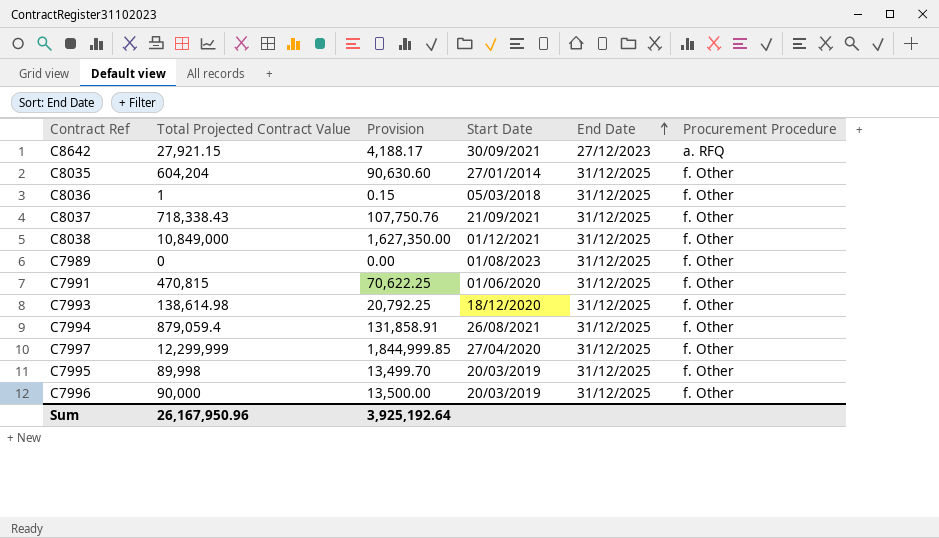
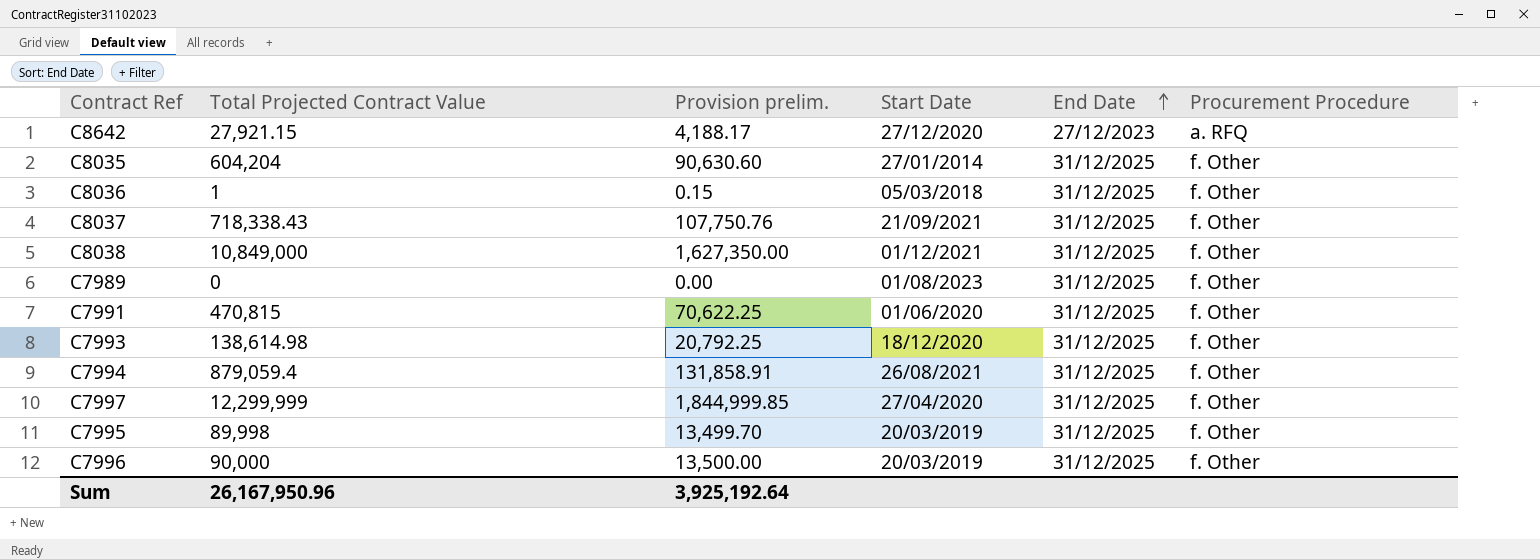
column name: Provision -> Provision prelim.
C8642 | Start Date: 30/09/2021 -> 27/12/2020

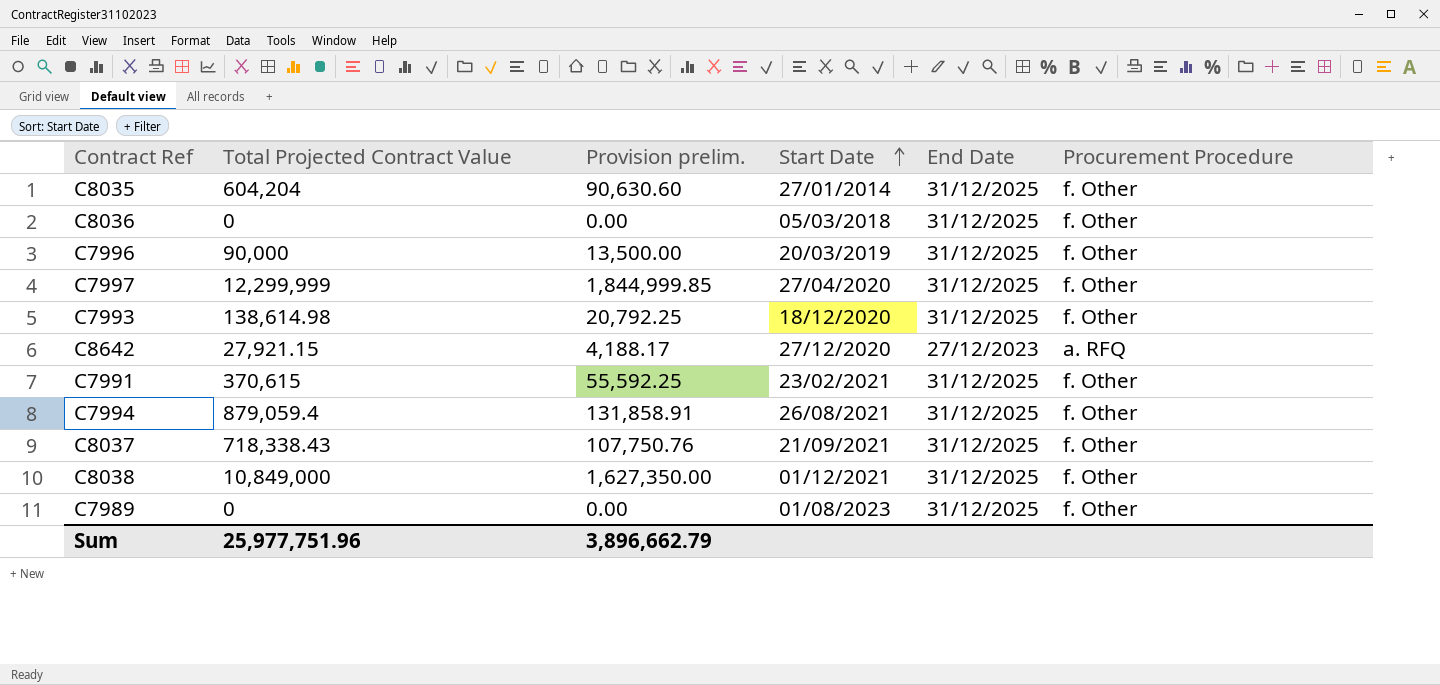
row order: End Date ascending -> Start Date ascending
row C7995: 89,998 | 13,499.70 | 20/03/2019 | 31/12/2025 | f. Other -> none
C8036 | Total Projected Contract Value: 1 -> 0
C8036 | Provision prelim.: 0.15 -> 0.00
C7991 | Total Projected Contract Value: 470,815 -> 370,615
C7991 | Provision prelim.: 70,622.25 -> 55,592.25
C7991 | Start Date: 01/06/2020 -> 23/02/2021
Sum | Total Projected Contract Value: 26,167,950.96 -> 25,977,751.96
Sum | Provision prelim.: 3,925,192.64 -> 3,896,662.79

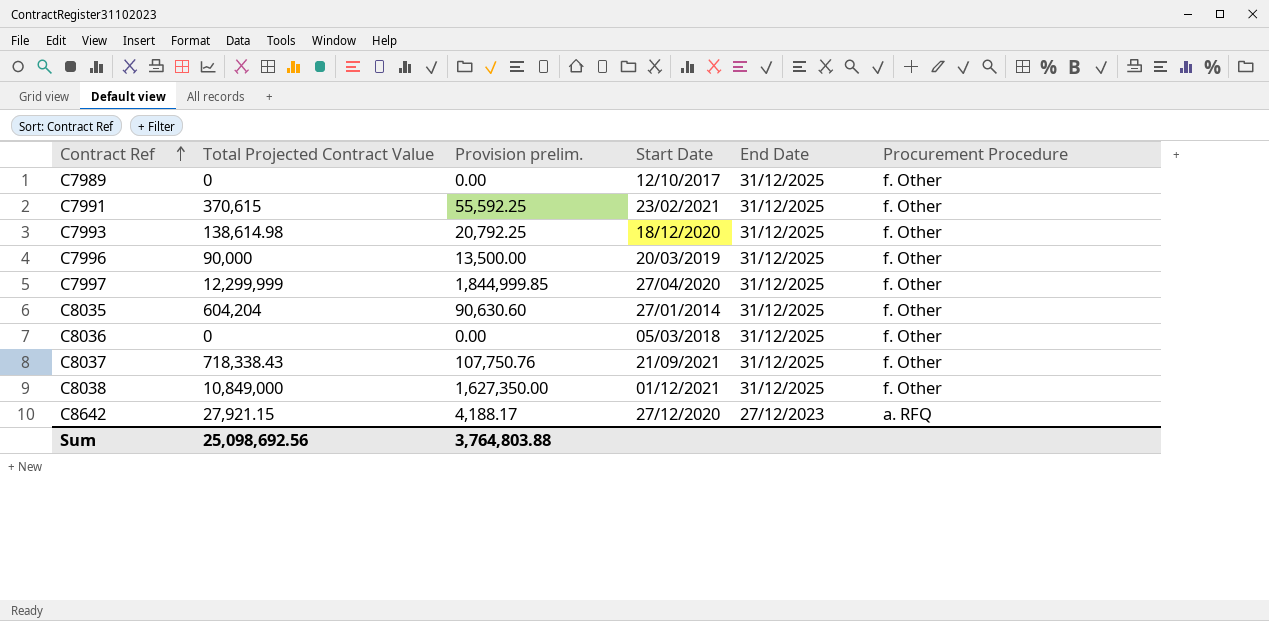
row order: Start Date ascending -> Contract Ref ascending
row C7994: 879,059.4 | 131,858.91 | 26/08/2021 | 31/12/2025 | f. Other -> none
C7989 | Start Date: 01/08/2023 -> 12/10/2017
Sum | Total Projected Contract Value: 25,977,751.96 -> 25,098,692.56
Sum | Provision prelim.: 3,896,662.79 -> 3,764,803.88

